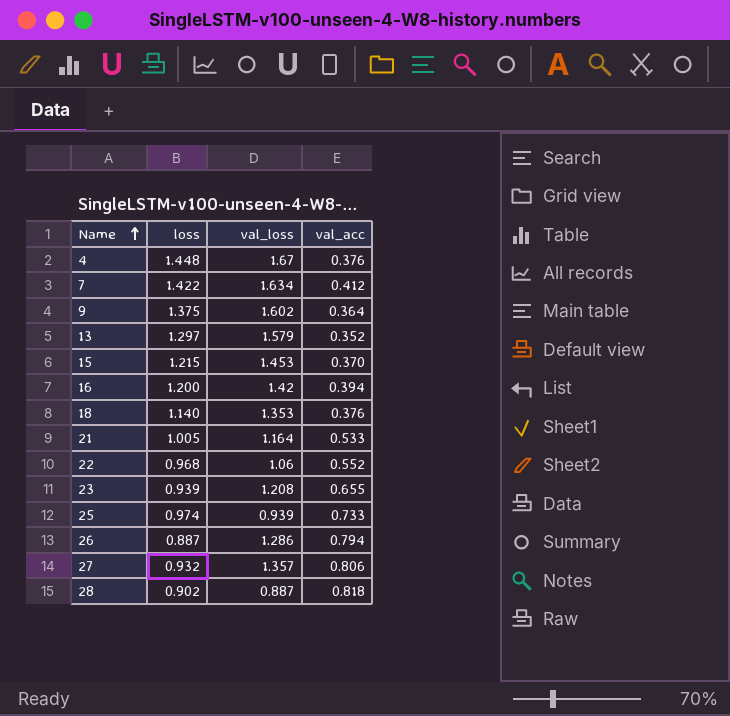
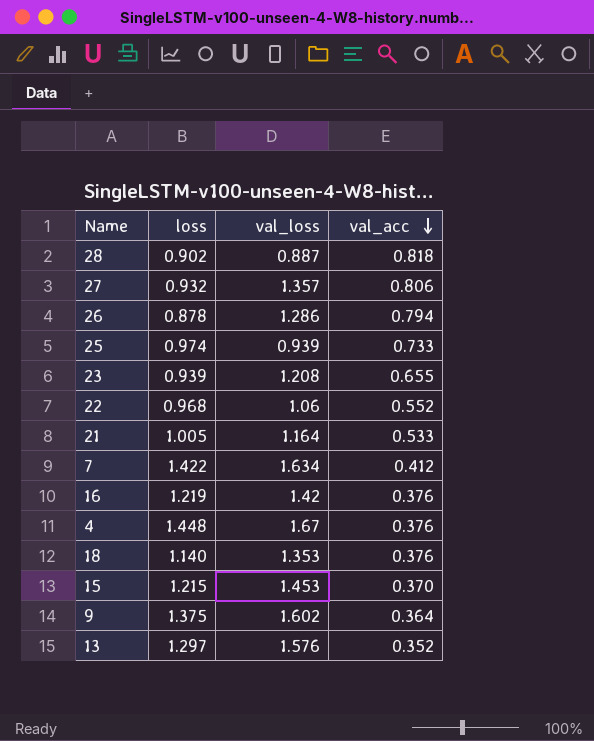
row order: Name ascending -> val_acc descending
26 | loss: 0.887 -> 0.878
16 | loss: 1.200 -> 1.219
16 | val_acc: 0.394 -> 0.376
13 | val_loss: 1.579 -> 1.576

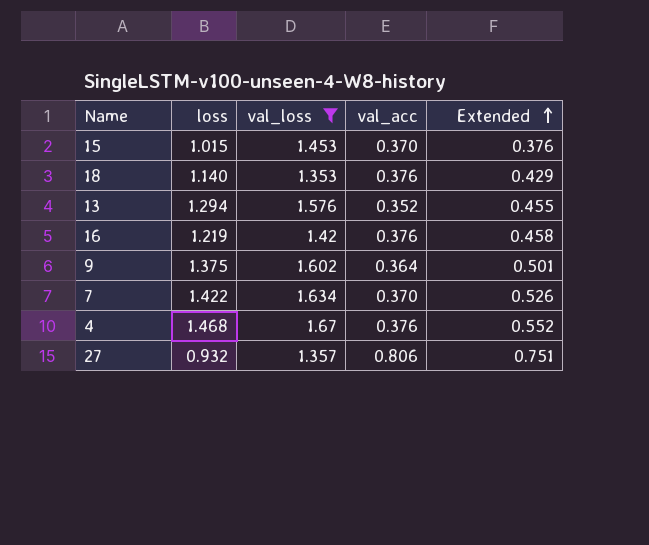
filter: none -> val_loss >= 1.353
row order: val_acc descending -> Extended ascending
column Extended | formula: none -> [loss] * [val_acc]
15 | loss: 1.215 -> 1.015
13 | loss: 1.297 -> 1.294
7 | val_acc: 0.412 -> 0.370
4 | loss: 1.448 -> 1.468

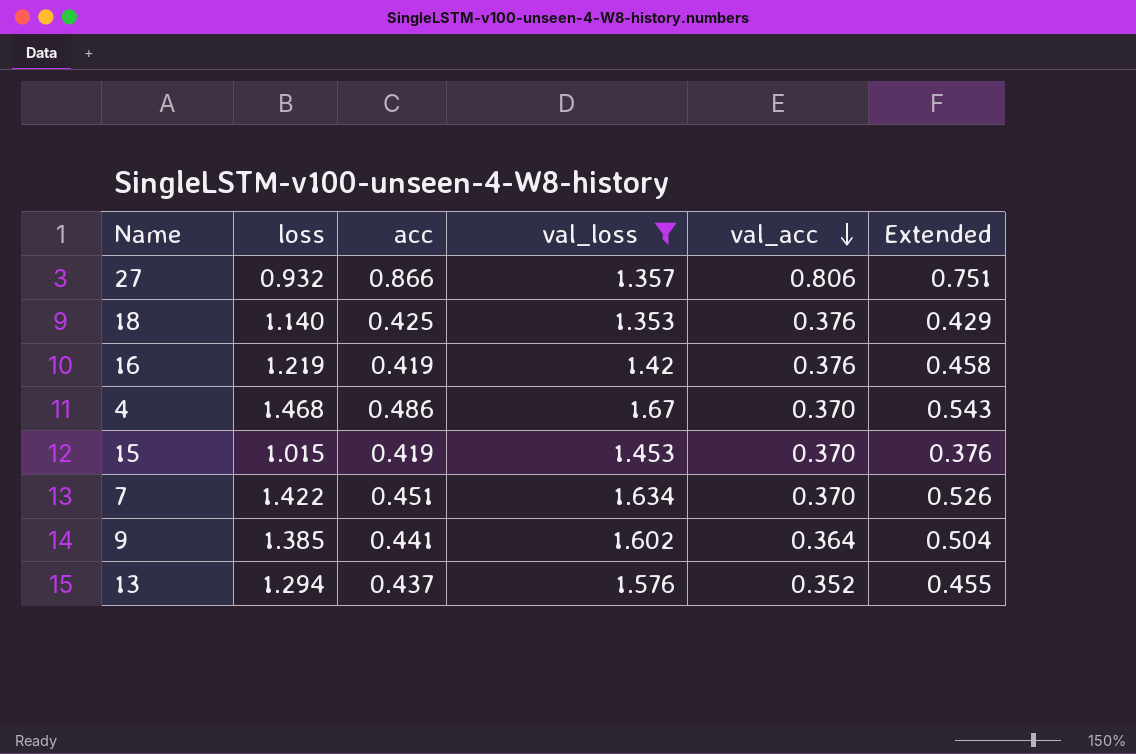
row order: Extended ascending -> val_acc descending
column acc | position: none -> 3
4 | val_acc: 0.376 -> 0.370
4 | Extended: 0.552 -> 0.543
9 | loss: 1.375 -> 1.385
9 | Extended: 0.501 -> 0.504

